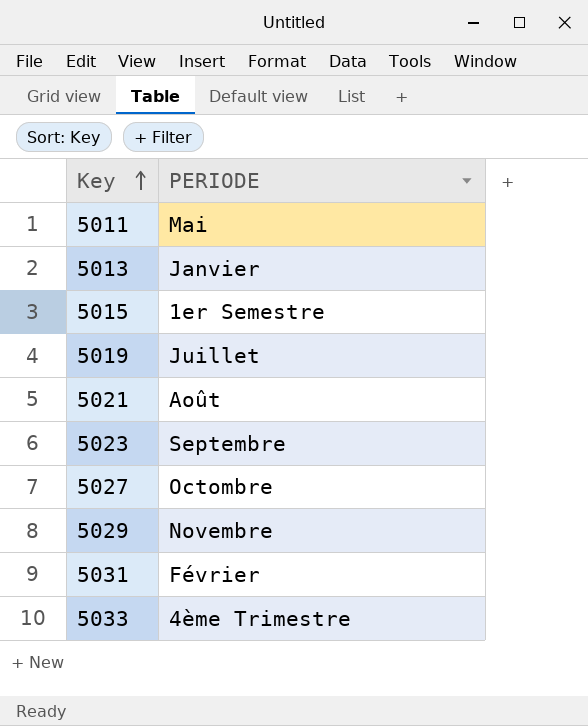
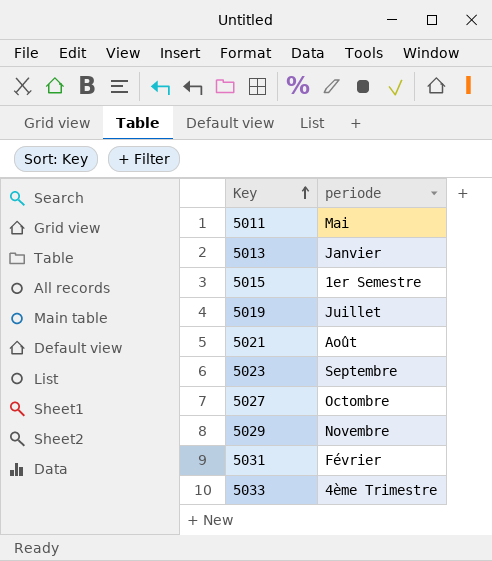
column name: PERIODE -> periode

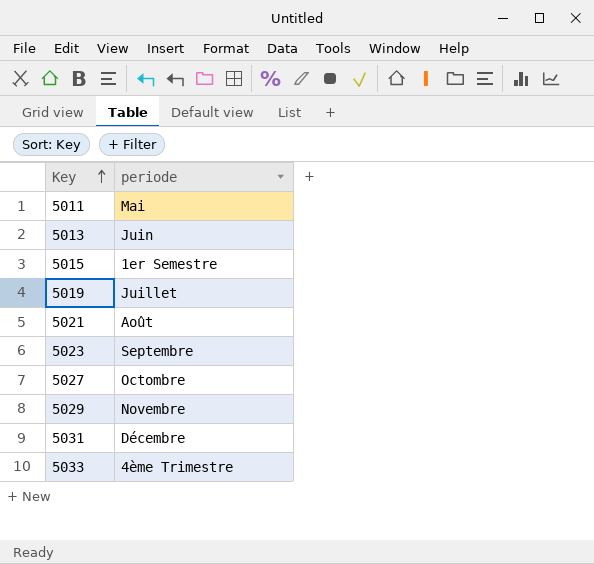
5013 | periode: Janvier -> Juin
5031 | periode: Février -> Décembre

